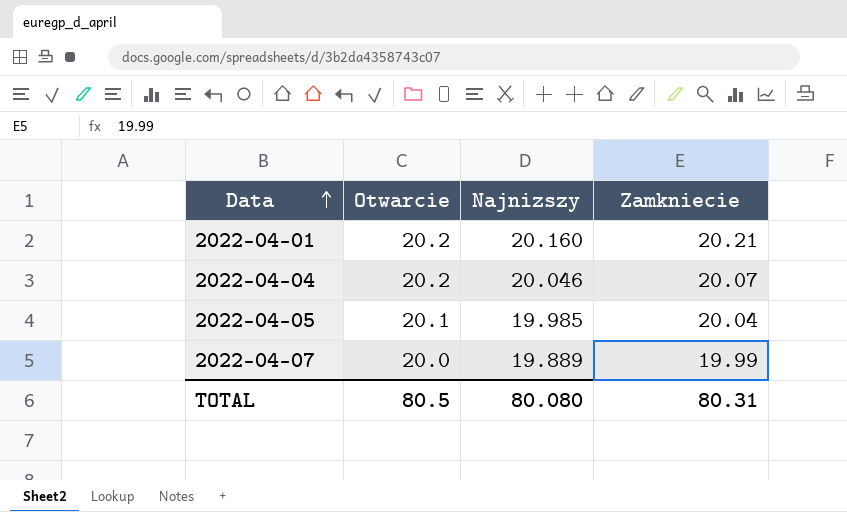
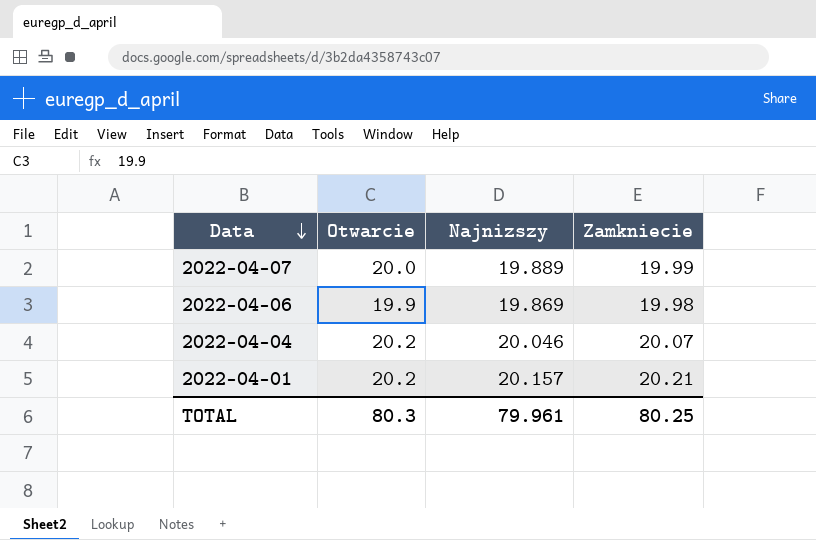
row order: Data ascending -> Data descending
row 2022-04-05: 20.1 | 19.985 | 20.04 -> none
row 2022-04-06: none -> 19.9 | 19.869 | 19.98
2022-04-01 | Najnizszy: 20.160 -> 20.157
TOTAL | Otwarcie: 80.5 -> 80.3
TOTAL | Najnizszy: 80.080 -> 79.961
TOTAL | Zamkniecie: 80.31 -> 80.25

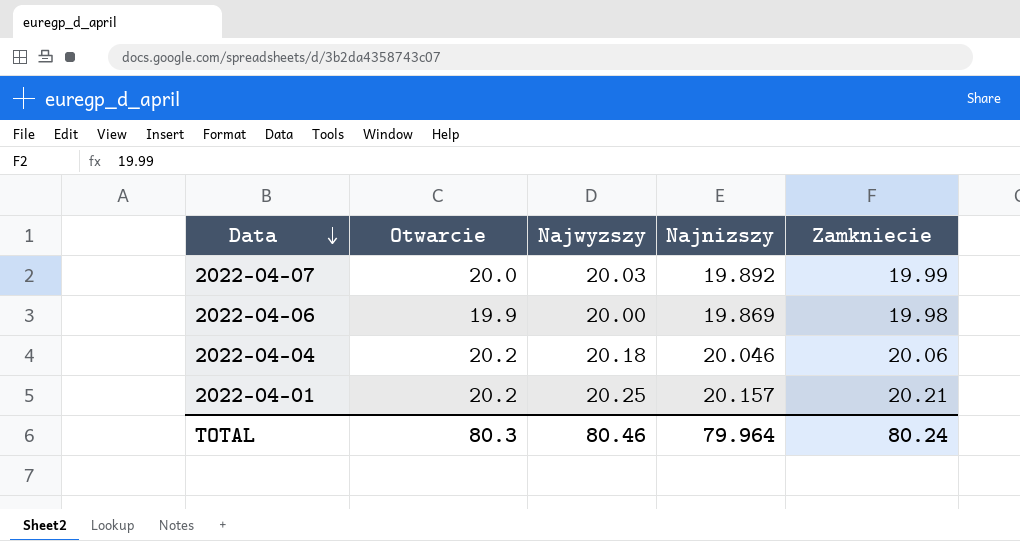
column Najwyzszy | position: none -> 3
2022-04-07 | Najnizszy: 19.889 -> 19.892
2022-04-04 | Zamkniecie: 20.07 -> 20.06
TOTAL | Najnizszy: 79.961 -> 79.964
TOTAL | Zamkniecie: 80.25 -> 80.24

